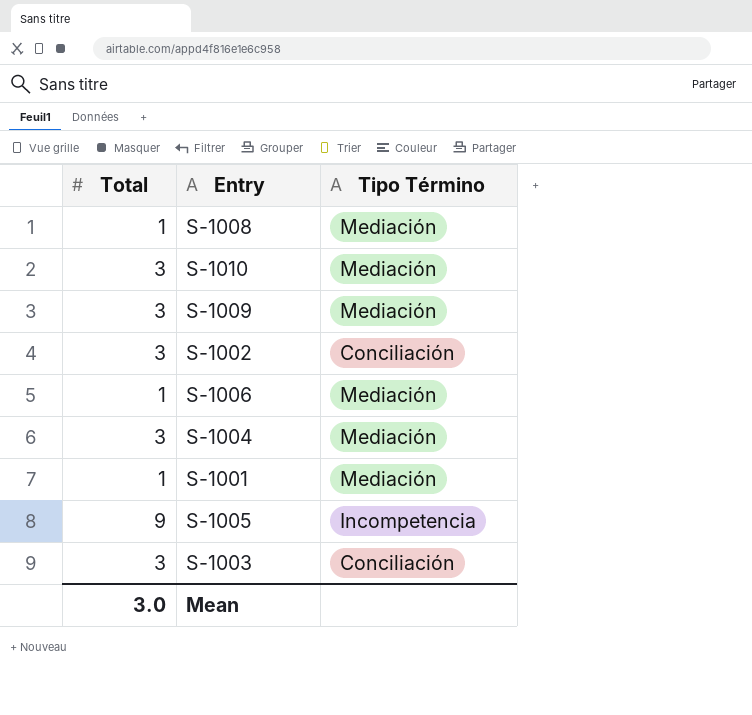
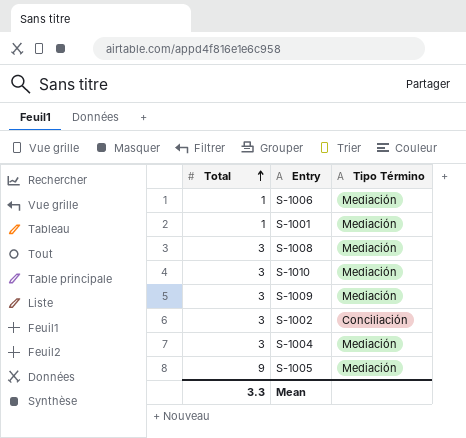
row order: none -> Total ascending
row S-1003: 3 | Conciliación -> none
S-1008 | Total: 1 -> 3
S-1005 | Tipo Término: Incompetencia -> Mediación
Mean | Total: 3.0 -> 3.3

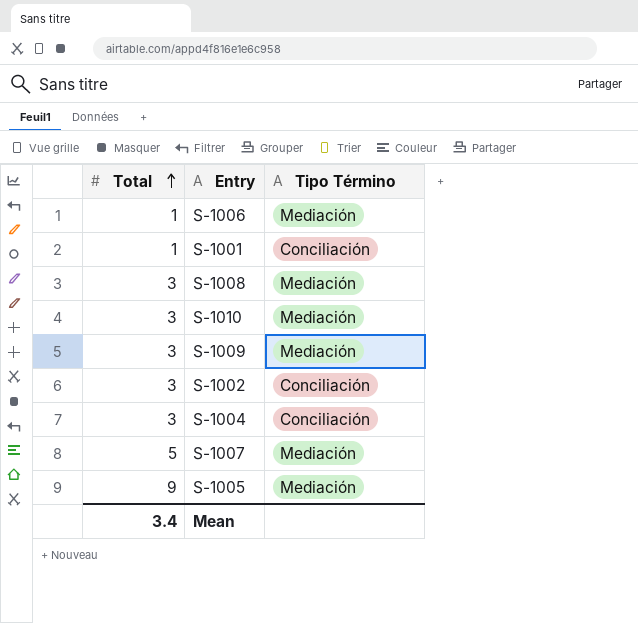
S-1001 | Tipo Término: Mediación -> Conciliación
S-1004 | Tipo Término: Mediación -> Conciliación
row S-1007: none -> 5 | Mediación
Mean | Total: 3.3 -> 3.4

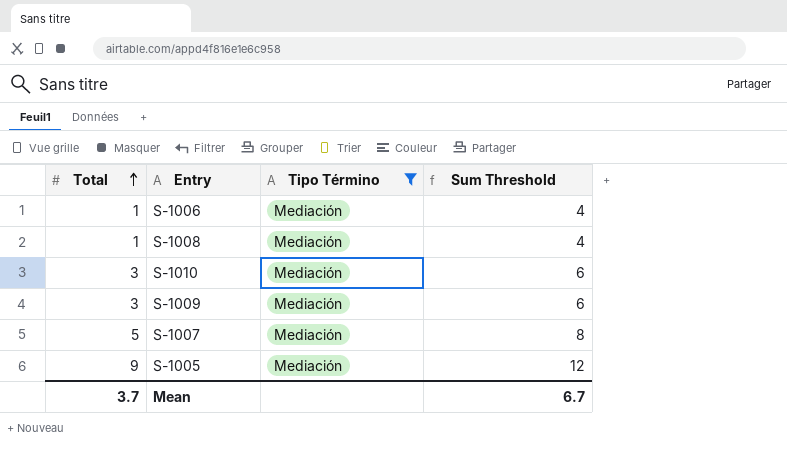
filter: none -> Tipo Término = Mediación
column Sum Threshold | formula: none -> [Total] + 3
S-1008 | Total: 3 -> 1
Mean | Total: 3.4 -> 3.7

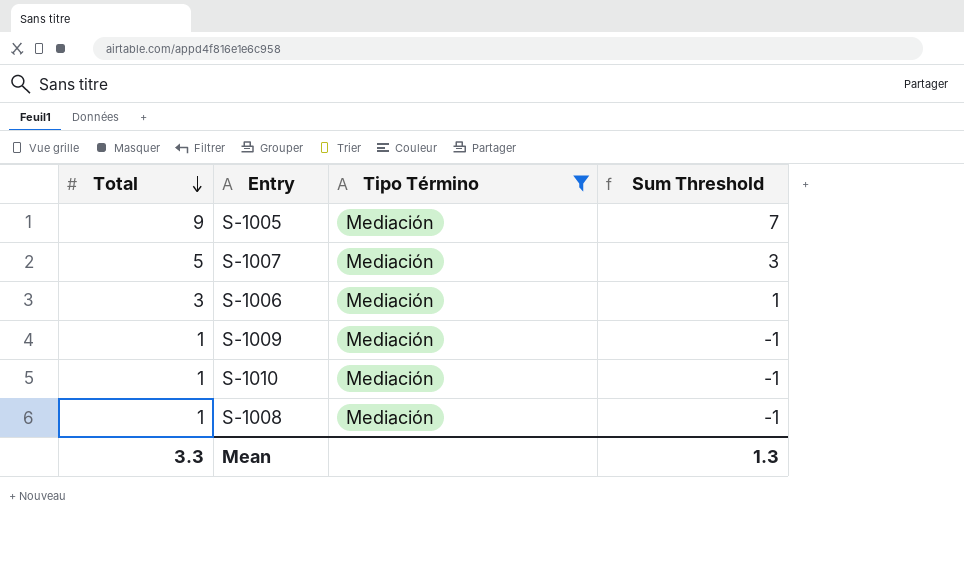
row order: Total ascending -> Total descending
column Sum Threshold | formula: [Total] + 3 -> [Total] - 2
S-1006 | Total: 1 -> 3
S-1009 | Total: 3 -> 1
S-1010 | Total: 3 -> 1
Mean | Total: 3.7 -> 3.3
Mean | Sum Threshold: 6.7 -> 1.3

